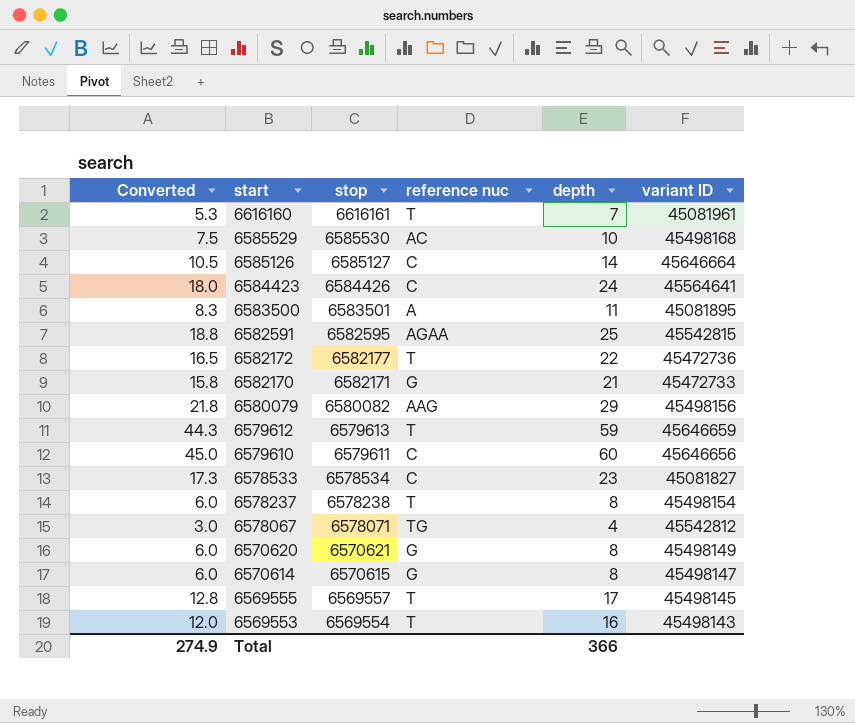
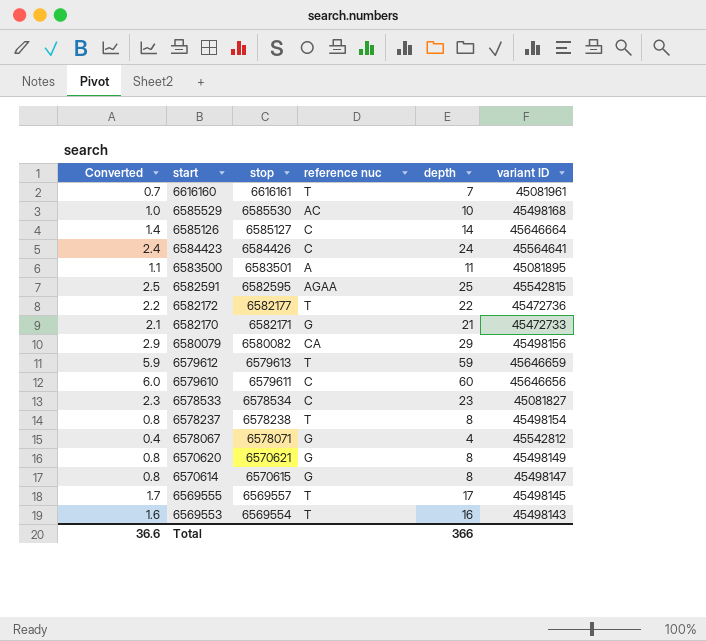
column Converted | formula: [depth] * 0.75 -> [depth] * 0.1
6580079 | reference nuc: AAG -> CA
6578067 | reference nuc: TG -> G
Total | Converted: 274.9 -> 36.6

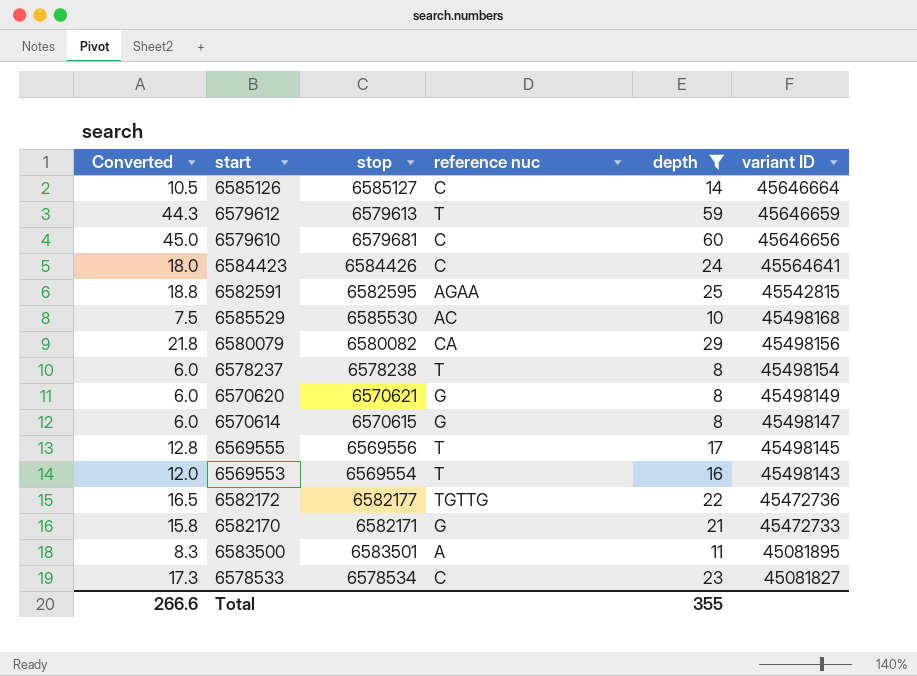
filter: none -> depth >= 8
row order: start descending -> variant ID descending
column Converted | formula: [depth] * 0.1 -> [depth] * 0.75
6579610 | stop: 6579611 -> 6579681
6569555 | stop: 6569557 -> 6569556
6582172 | reference nuc: T -> TGTTG
Total | Converted: 36.6 -> 266.6
Total | depth: 366 -> 355

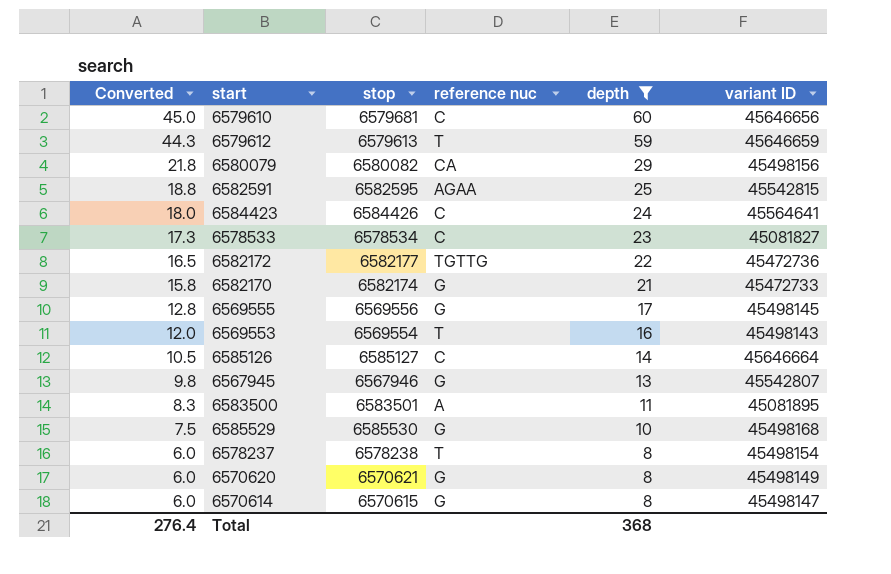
row order: variant ID descending -> Converted descending
6582170 | stop: 6582171 -> 6582174
6569555 | reference nuc: T -> G
row 6567945: none -> 9.8 | 6567946 | G | 13 | 45542807
6585529 | reference nuc: AC -> G
Total | Converted: 266.6 -> 276.4
Total | depth: 355 -> 368

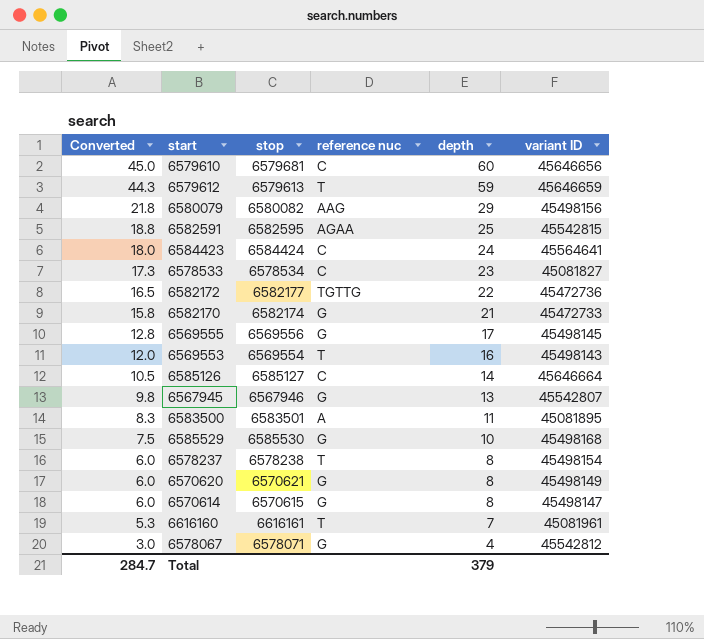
filter: depth >= 8 -> none
6580079 | reference nuc: CA -> AAG
6584423 | stop: 6584426 -> 6584424
Total | Converted: 276.4 -> 284.7
Total | depth: 368 -> 379

